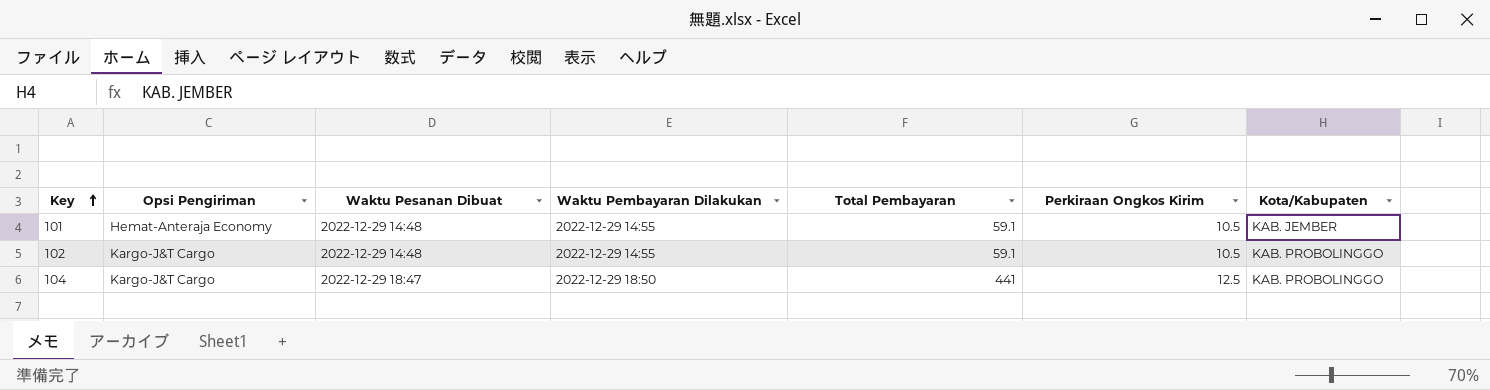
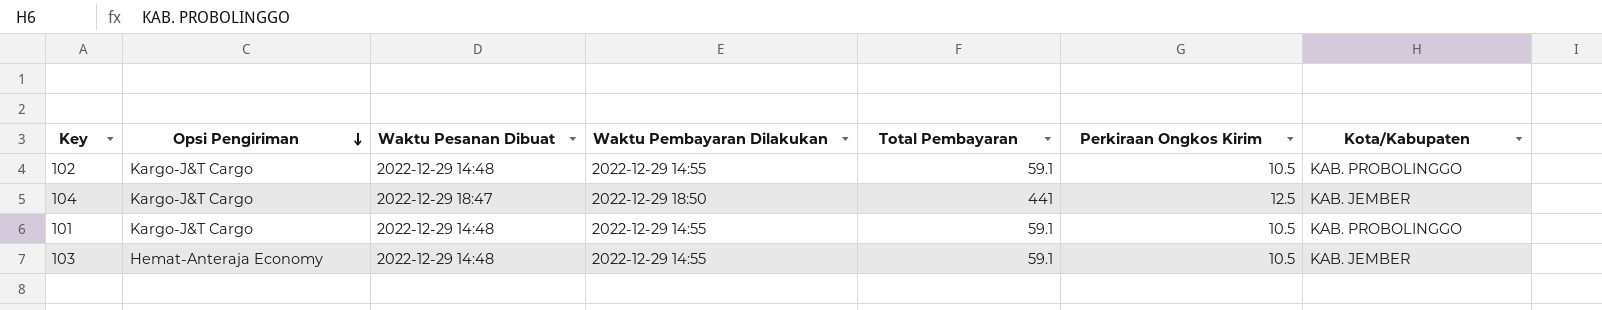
row order: Key ascending -> Opsi Pengiriman descending
104 | Kota/Kabupaten: KAB. PROBOLINGGO -> KAB. JEMBER
101 | Opsi Pengiriman: Hemat-Anteraja Economy -> Kargo-J&T Cargo
101 | Kota/Kabupaten: KAB. JEMBER -> KAB. PROBOLINGGO
row 103: none -> Hemat-Anteraja Economy | 2022-12-29 14:48 | 2022-12-29 14:55 | 59.1 | 10.5 | KAB. JEMBER

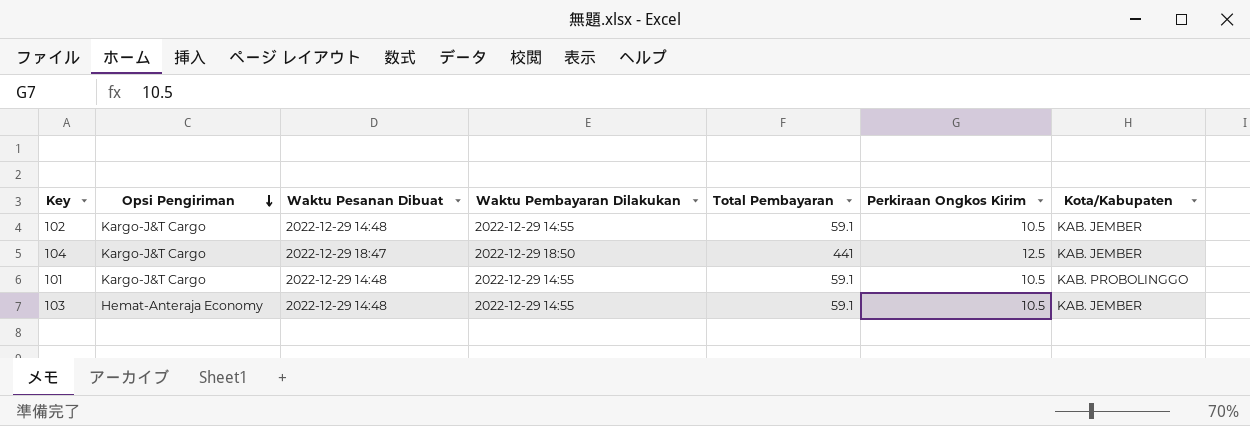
102 | Kota/Kabupaten: KAB. PROBOLINGGO -> KAB. JEMBER

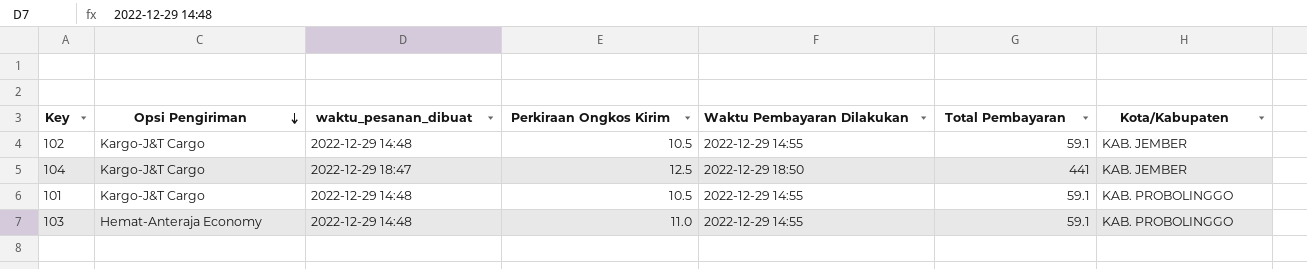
column name: Waktu Pesanan Dibuat -> waktu_pesanan_dibuat
column Perkiraan Ongkos Kirim | position: 6 -> 4
103 | Perkiraan Ongkos Kirim: 10.5 -> 11.0
103 | Kota/Kabupaten: KAB. JEMBER -> KAB. PROBOLINGGO

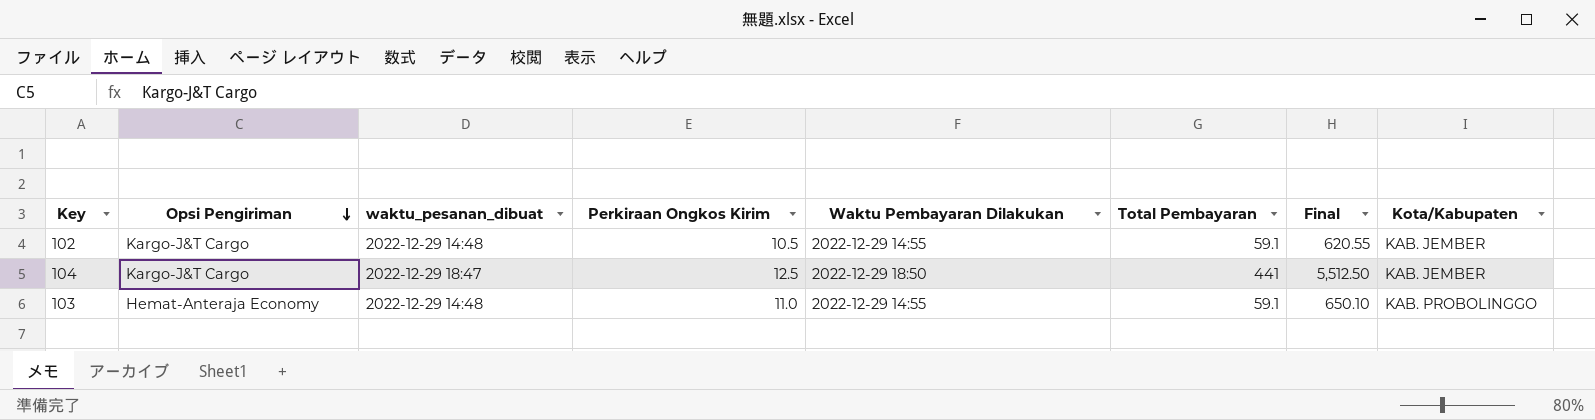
column Final | formula: none -> [Perkiraan Ongkos Kirim] * [Total Pembayaran]
row 101: Kargo-J&T Cargo | 2022-12-29 14:48 | 10.5 | 2022-12-29 14:55 | 59.1 | KAB. PROBOLINGGO -> none

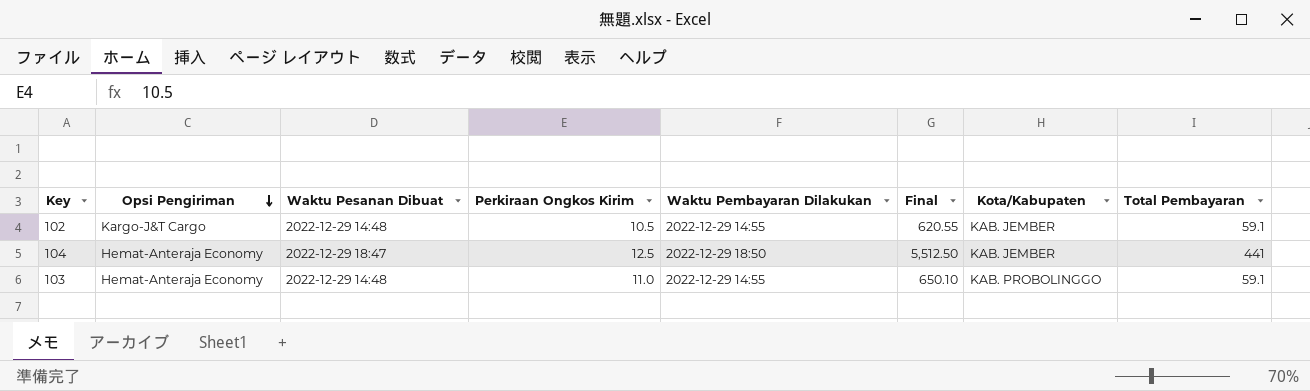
column name: waktu_pesanan_dibuat -> Waktu Pesanan Dibuat
column Total Pembayaran | position: 6 -> 8
104 | Opsi Pengiriman: Kargo-J&T Cargo -> Hemat-Anteraja Economy

